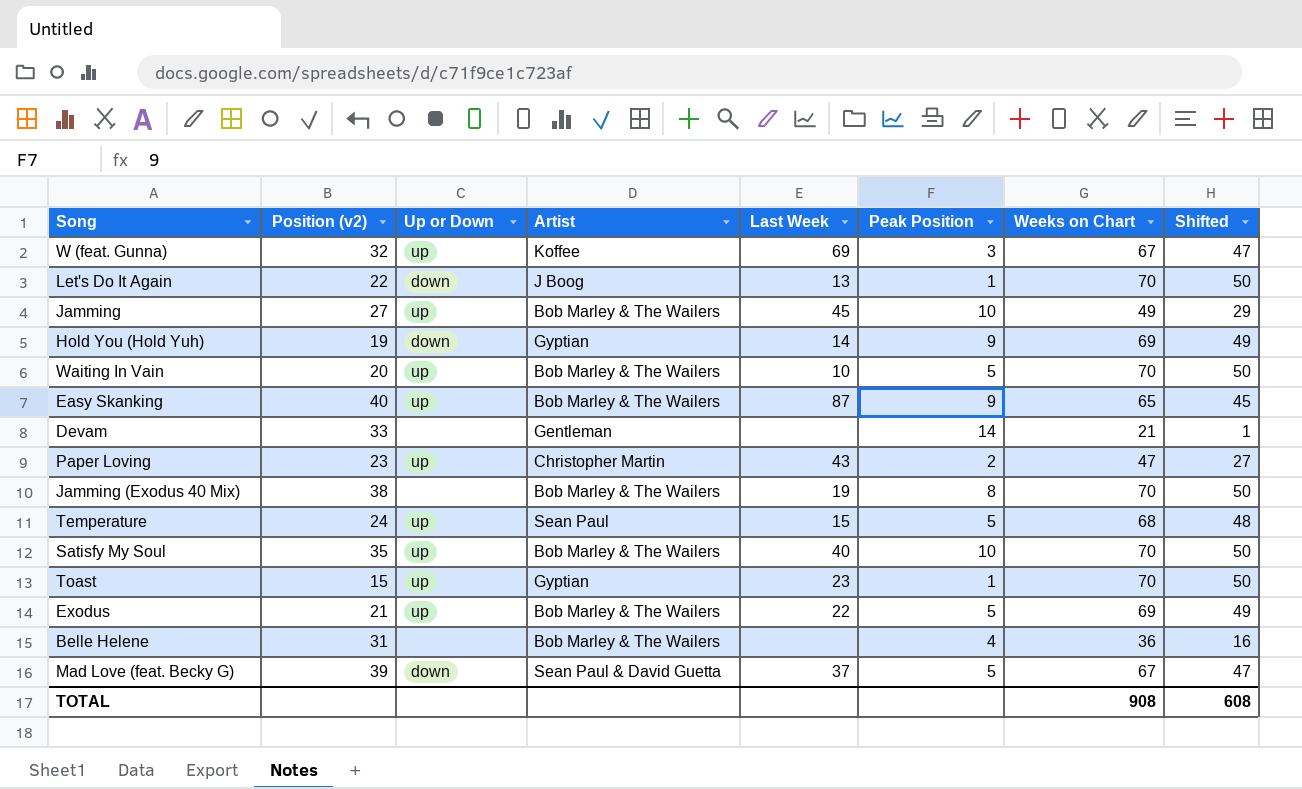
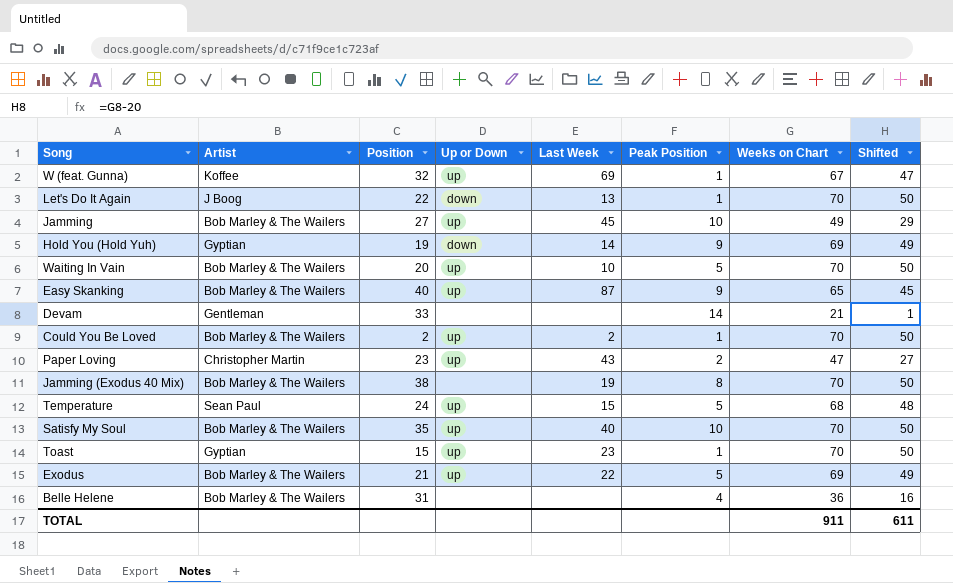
column Artist | position: 4 -> 2
column name: Position (v2) -> Position
row Mad Love (feat. Becky G): 39 | down | Sean Paul & David Guetta | 37 | 5 | 67 | 47 -> none
W (feat. Gunna) | Peak Position: 3 -> 1
row Could You Be Loved: none -> Bob Marley & The Wailers | 2 | up | 2 | 1 | 70 | 50
TOTAL | Weeks on Chart: 908 -> 911
TOTAL | Shifted: 608 -> 611

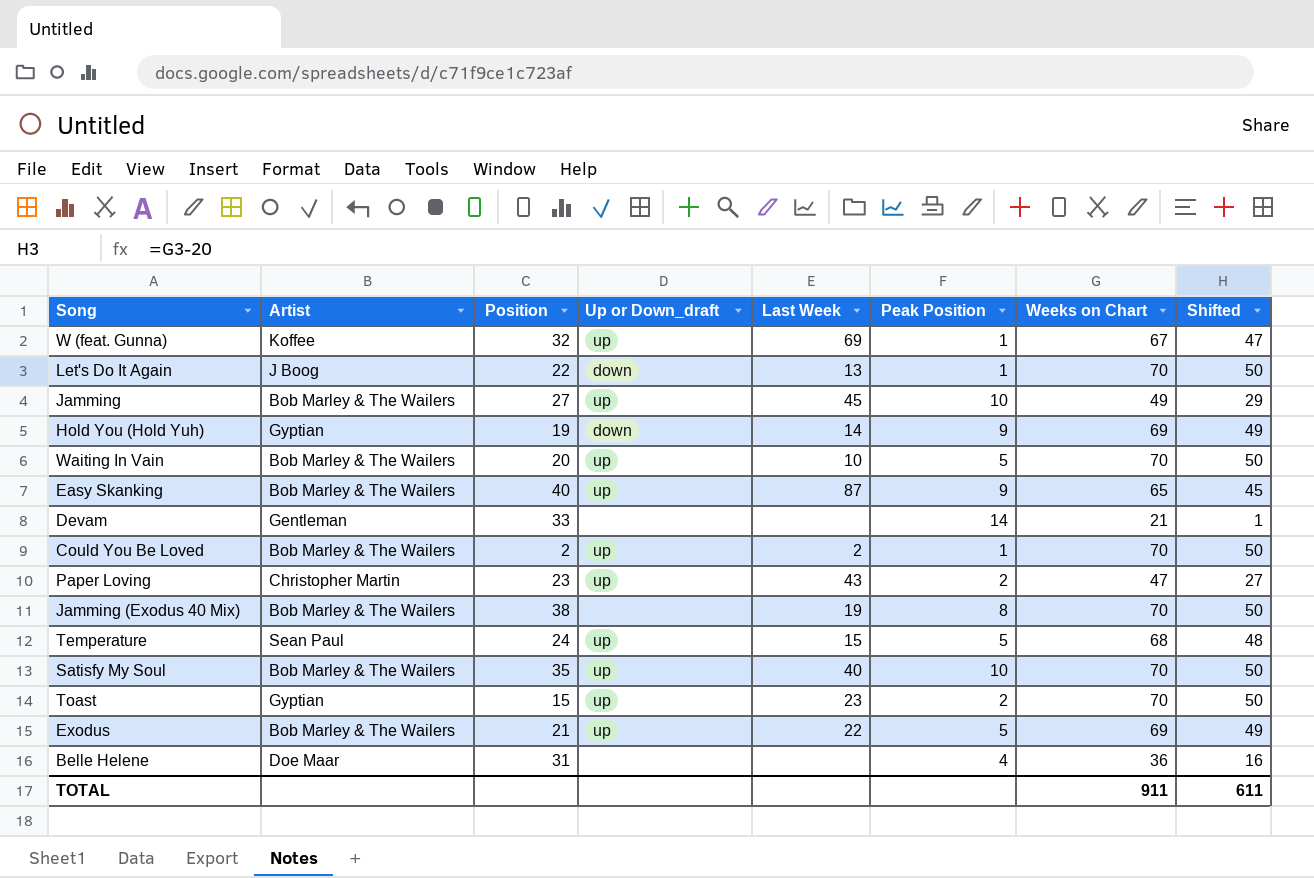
column name: Up or Down -> Up or Down_draft
Toast | Peak Position: 1 -> 2
Belle Helene | Artist: Bob Marley & The Wailers -> Doe Maar

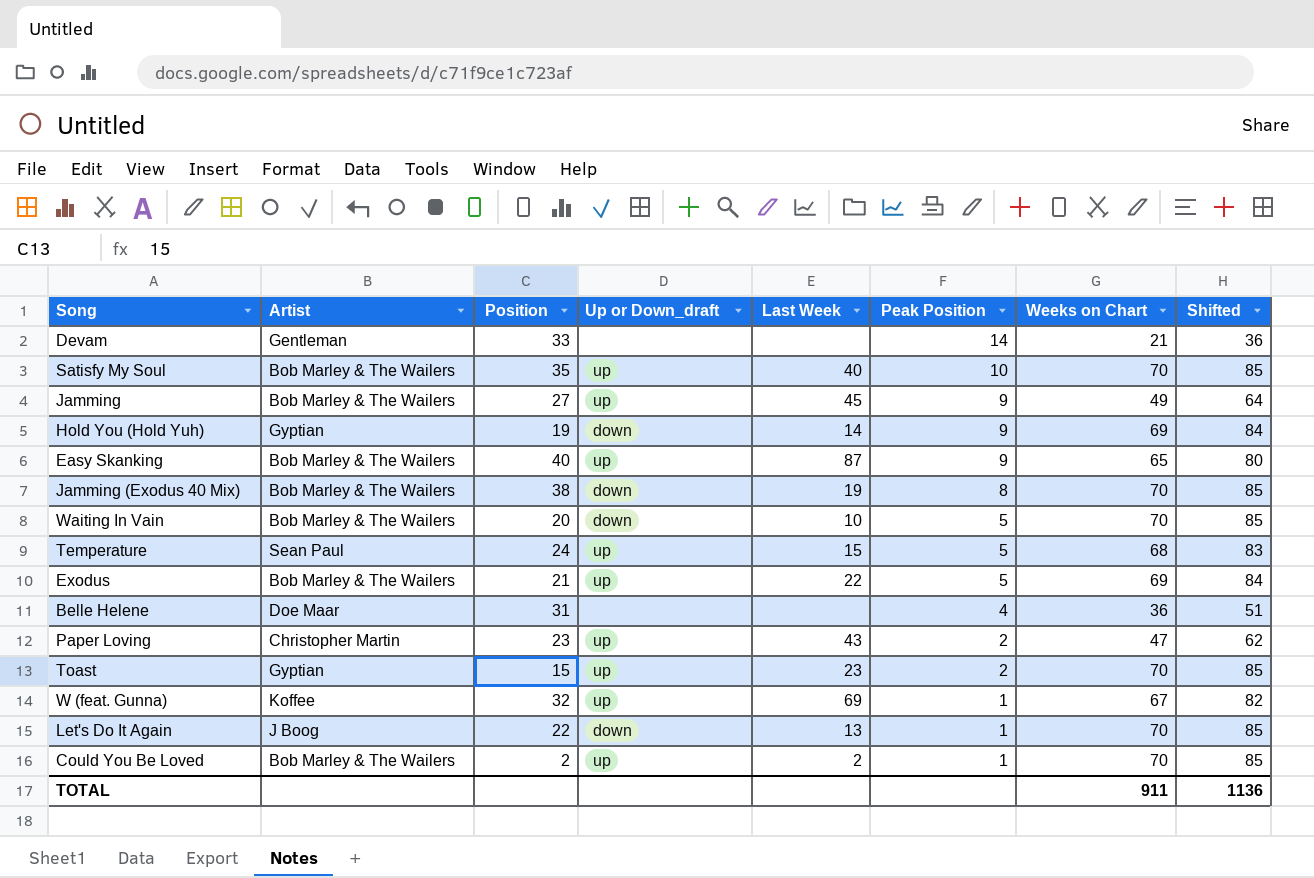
row order: none -> Peak Position descending
column Shifted | formula: [Weeks on Chart] - 20 -> [Weeks on Chart] + 15
Jamming | Peak Position: 10 -> 9
Jamming (Exodus 40 Mix) | Up or Down_draft: none -> down
Waiting In Vain | Up or Down_draft: up -> down
TOTAL | Shifted: 611 -> 1136

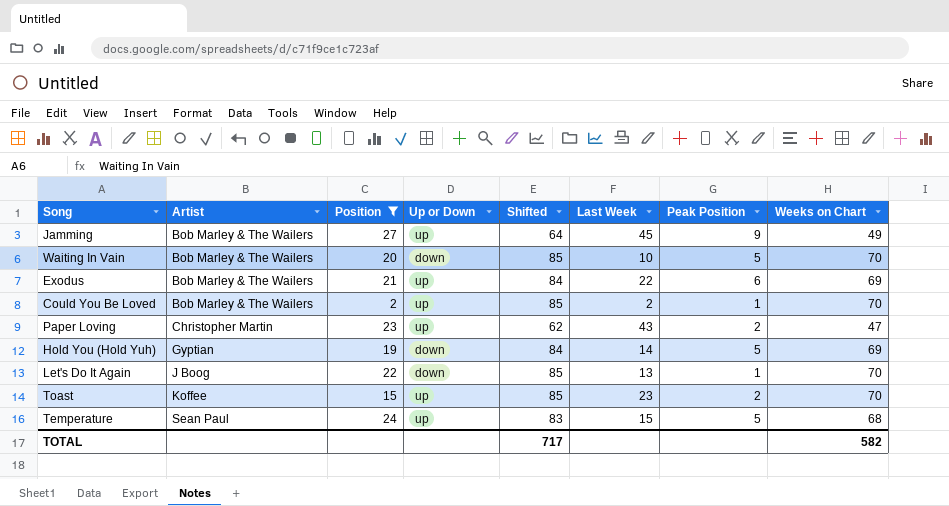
filter: none -> Position <= 27
row order: Peak Position descending -> Artist ascending
column name: Up or Down_draft -> Up or Down
column Shifted | position: 8 -> 5
Exodus | Peak Position: 5 -> 6
Hold You (Hold Yuh) | Peak Position: 9 -> 5
Toast | Artist: Gyptian -> Koffee
TOTAL | Shifted: 1136 -> 717
TOTAL | Weeks on Chart: 911 -> 582

